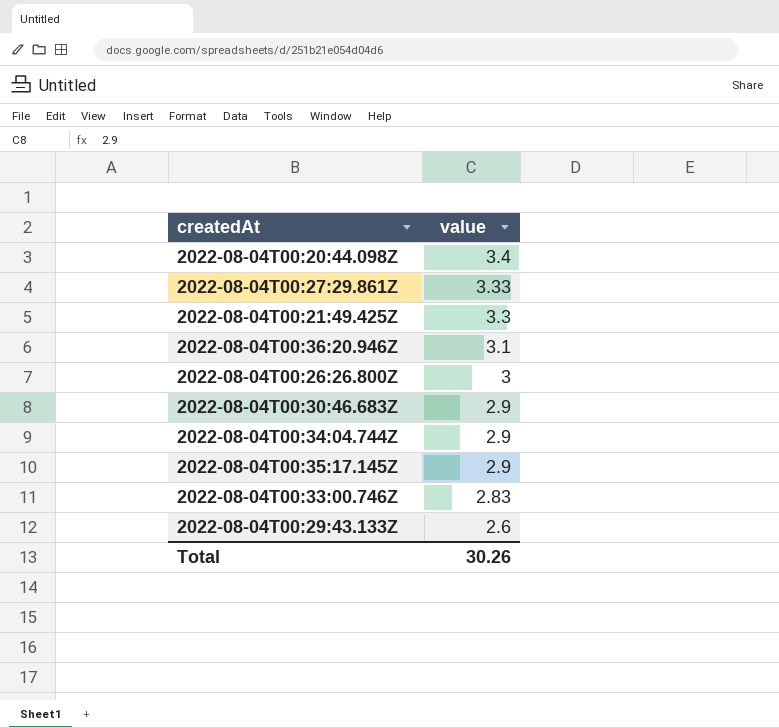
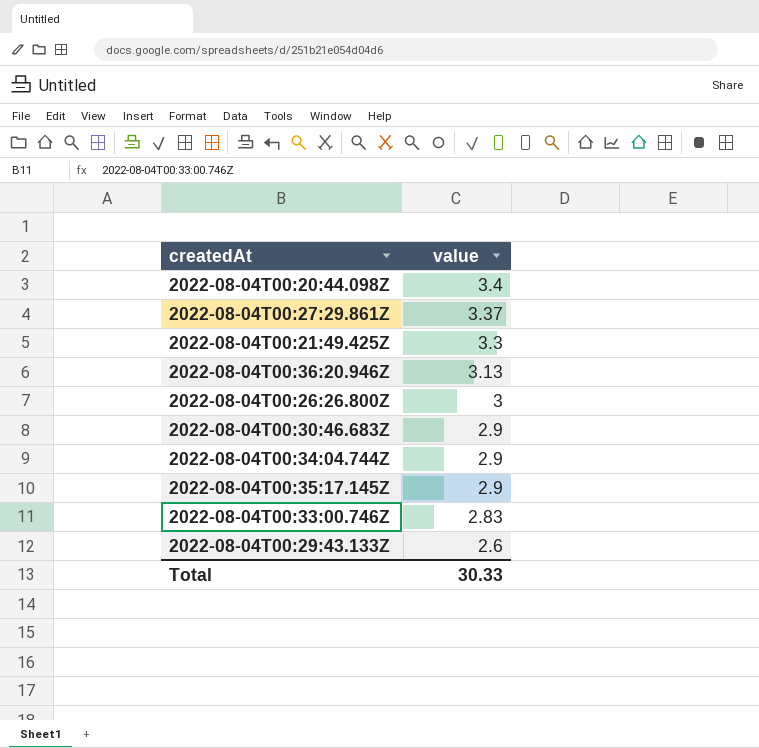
2022-08-04T00:27:29.861Z | value: 3.33 -> 3.37
2022-08-04T00:36:20.946Z | value: 3.1 -> 3.13
Total | value: 30.26 -> 30.33

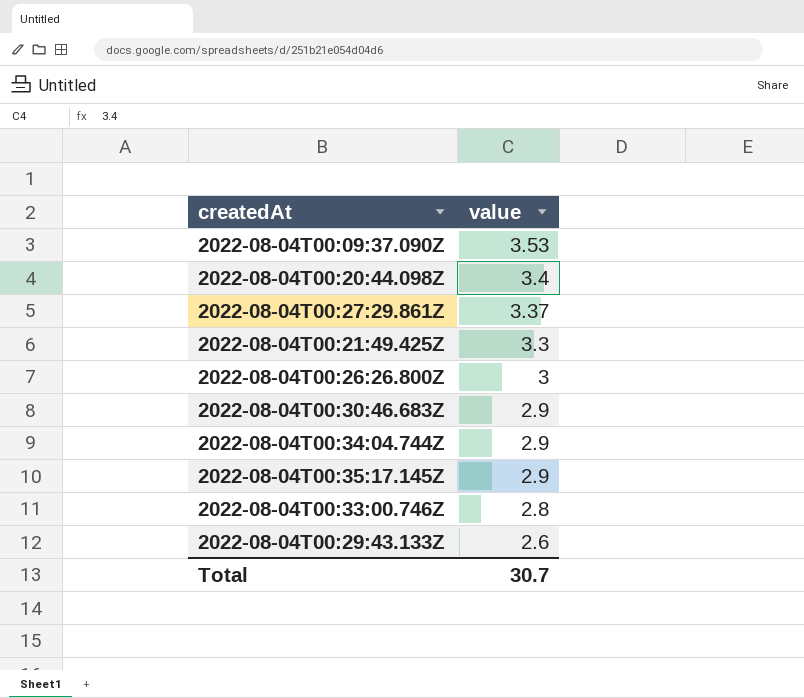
row 2022-08-04T00:36:20.946Z: 3.13 -> none
row 2022-08-04T00:09:37.090Z: none -> 3.53
2022-08-04T00:33:00.746Z | value: 2.83 -> 2.8
Total | value: 30.33 -> 30.7

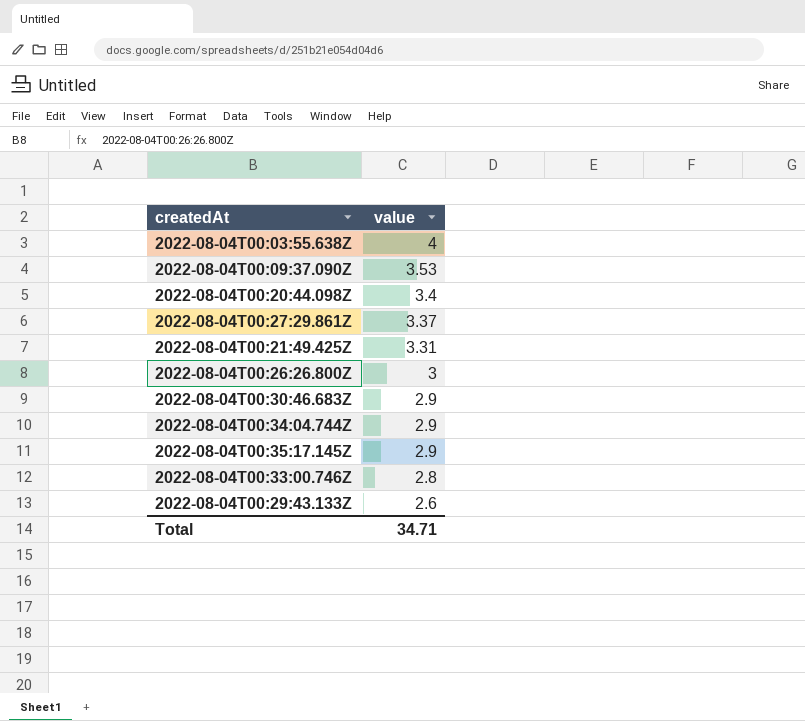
row 2022-08-04T00:03:55.638Z: none -> 4
2022-08-04T00:21:49.425Z | value: 3.3 -> 3.31
Total | value: 30.7 -> 34.71

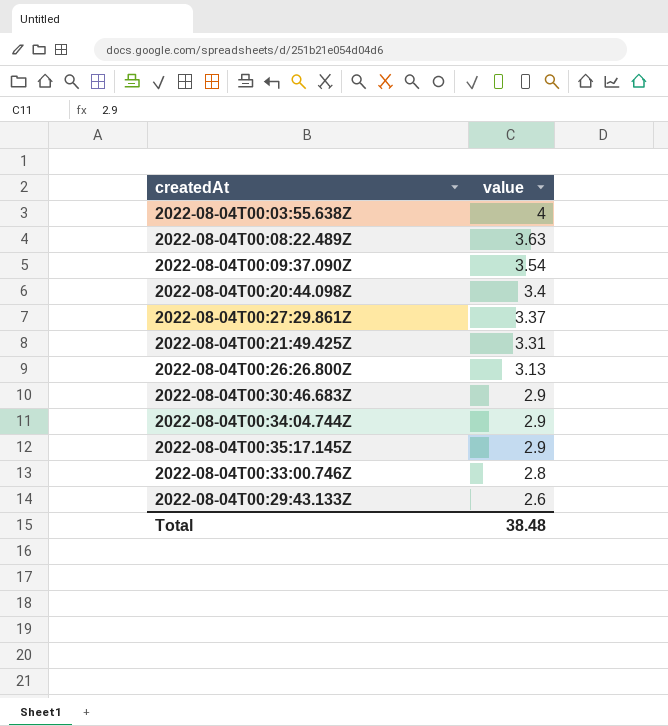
row 2022-08-04T00:08:22.489Z: none -> 3.63
2022-08-04T00:09:37.090Z | value: 3.53 -> 3.54
2022-08-04T00:26:26.800Z | value: 3 -> 3.13
Total | value: 34.71 -> 38.48

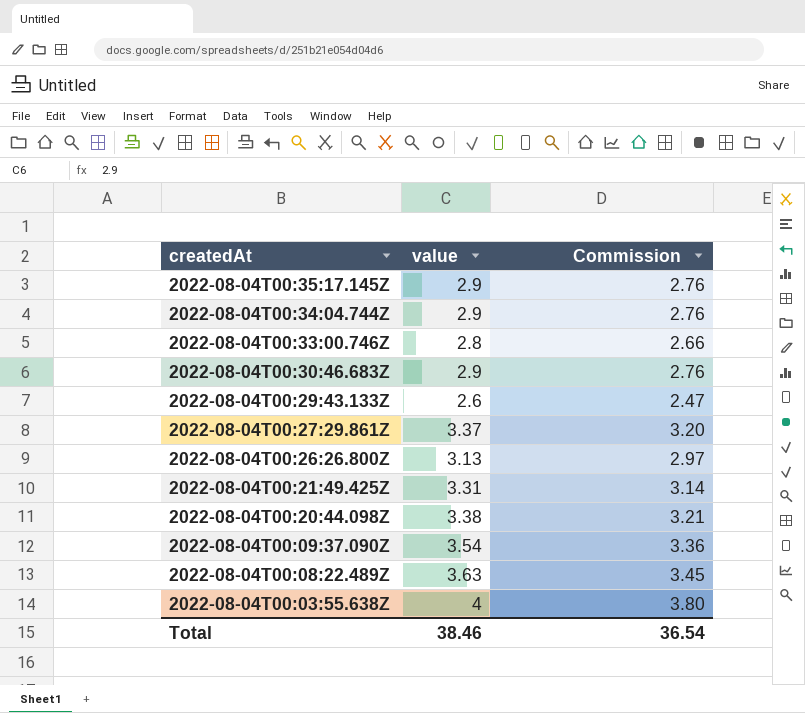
row order: value descending -> createdAt descending
column Commission | formula: none -> [value] * 0.95
2022-08-04T00:20:44.098Z | value: 3.4 -> 3.38
Total | value: 38.48 -> 38.46

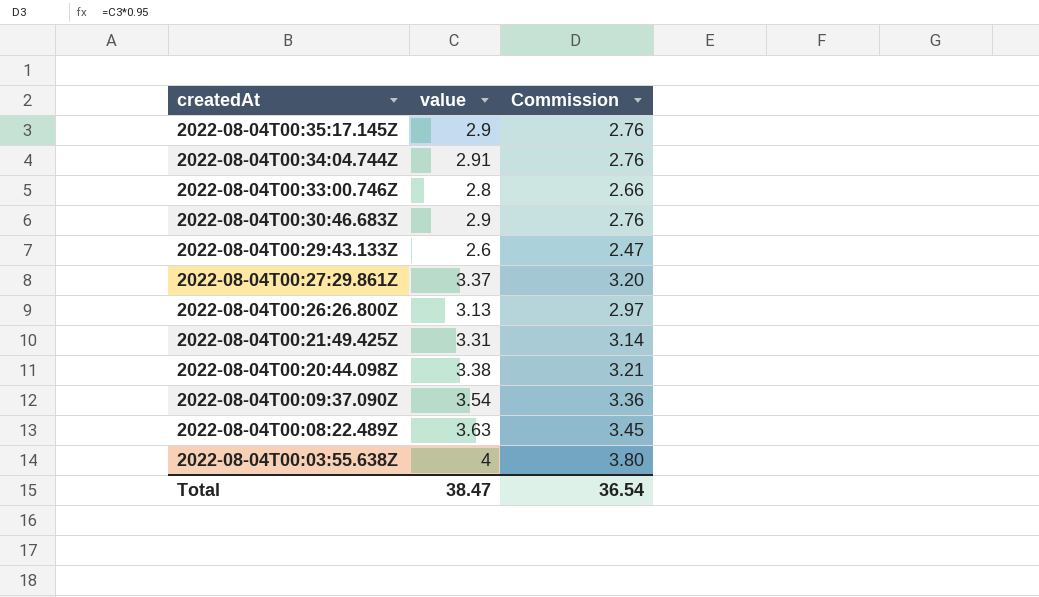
2022-08-04T00:34:04.744Z | value: 2.9 -> 2.91
Total | value: 38.46 -> 38.47

